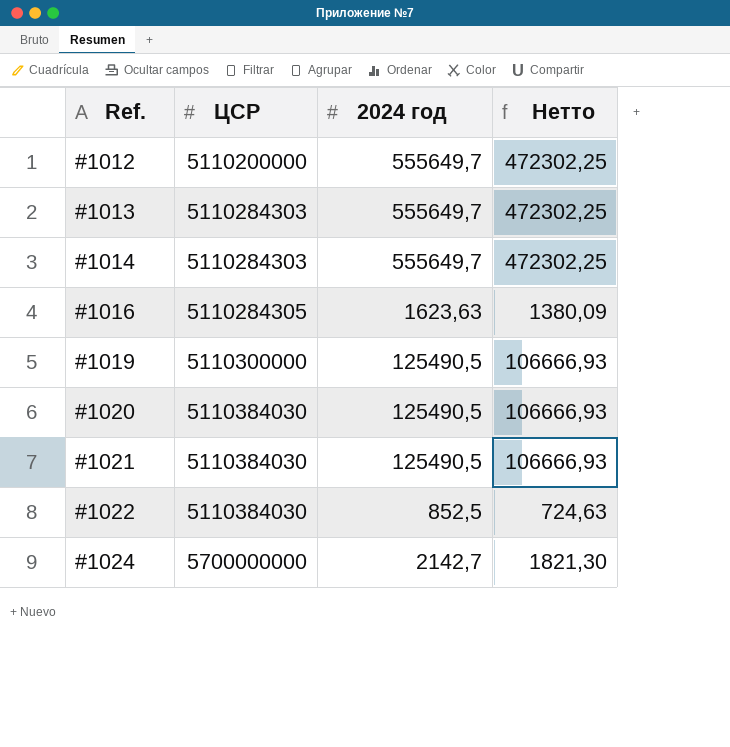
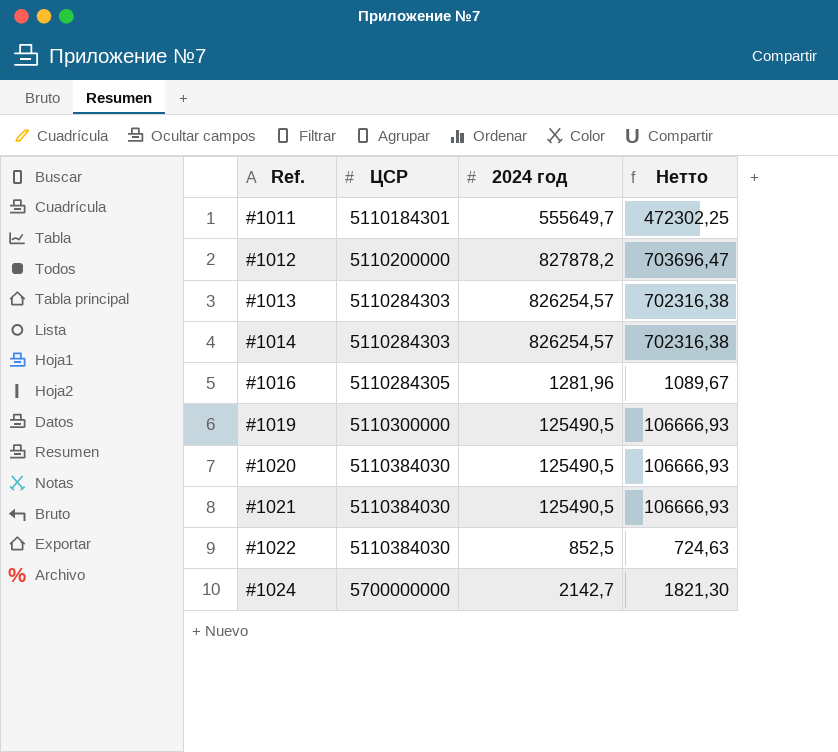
row #1011: none -> 5110184301 | 555649,7 | 472302,25
#1012 | 2024 год: 555649,7 -> 827878,2
#1012 | Нетто: 472302,25 -> 703696,47
#1013 | 2024 год: 555649,7 -> 826254,57
#1013 | Нетто: 472302,25 -> 702316,38
#1014 | 2024 год: 555649,7 -> 826254,57
#1014 | Нетто: 472302,25 -> 702316,38
#1016 | 2024 год: 1623,63 -> 1281,96
#1016 | Нетто: 1380,09 -> 1089,67

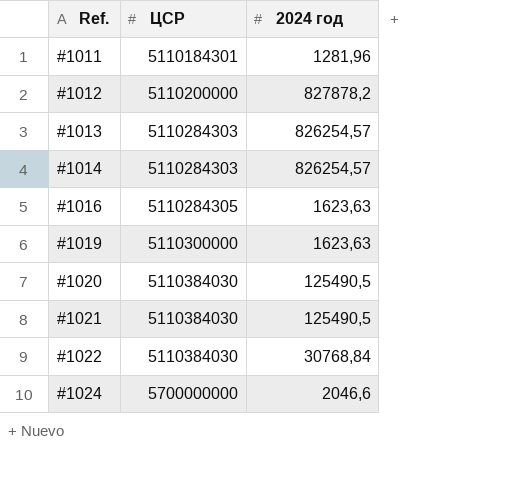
column Нетто | formula: [2024 год] * 0,85 -> none
#1011 | 2024 год: 555649,7 -> 1281,96
#1016 | 2024 год: 1281,96 -> 1623,63
#1019 | 2024 год: 125490,5 -> 1623,63
#1022 | 2024 год: 852,5 -> 30768,84
#1024 | 2024 год: 2142,7 -> 2046,6

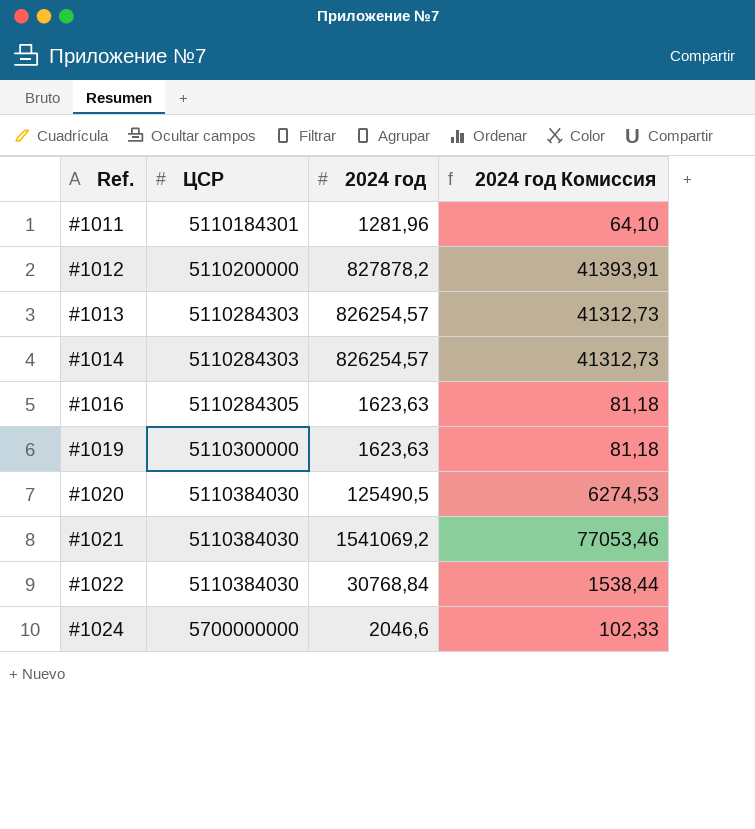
column 2024 год Комиссия | formula: none -> [2024 год] * 0,05
#1021 | 2024 год: 125490,5 -> 1541069,2

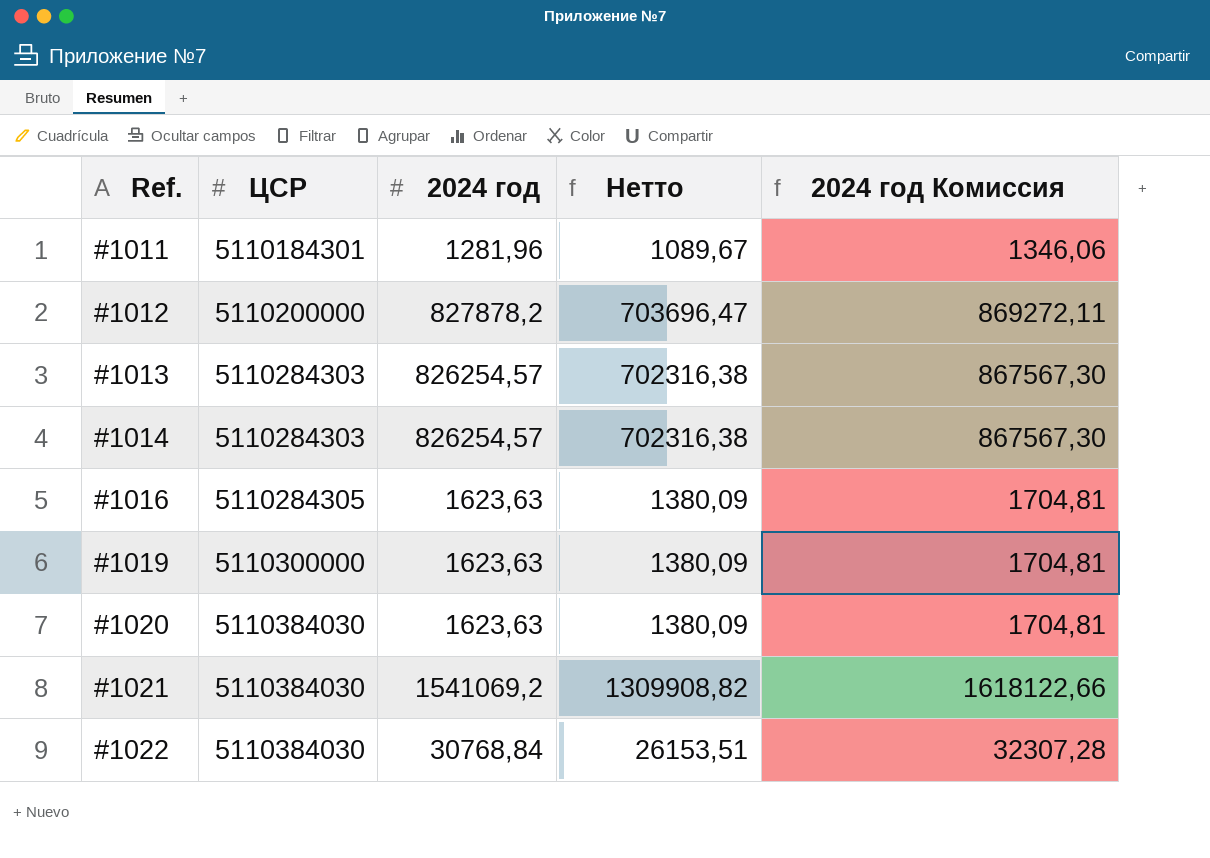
column Нетто | formula: none -> [2024 год] * 0,85
column 2024 год Комиссия | formula: [2024 год] * 0,05 -> [2024 год] * 1,05
row #1024: 5700000000 | 2046,6 | 102,33 -> none
#1020 | 2024 год: 125490,5 -> 1623,63

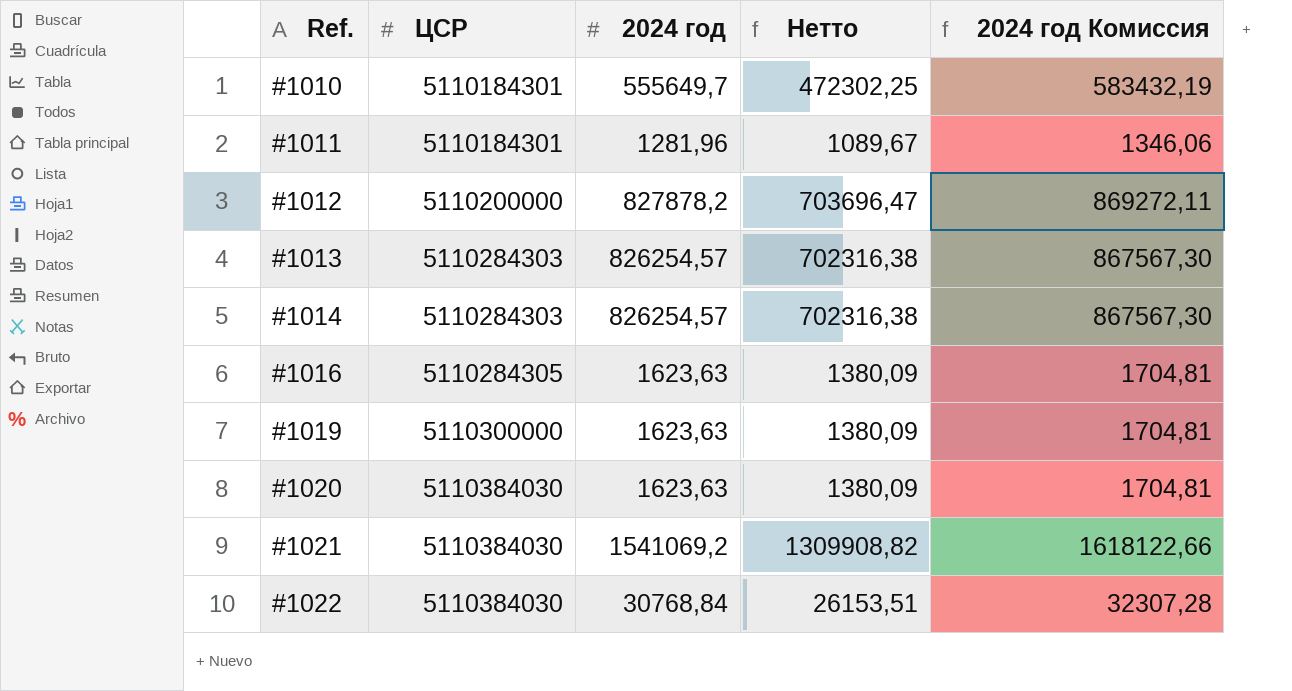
row #1010: none -> 5110184301 | 555649,7 | 472302,25 | 583432,19

